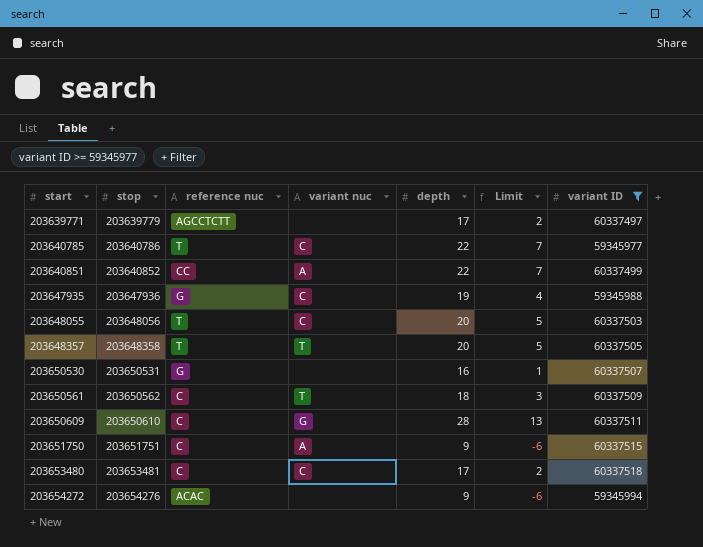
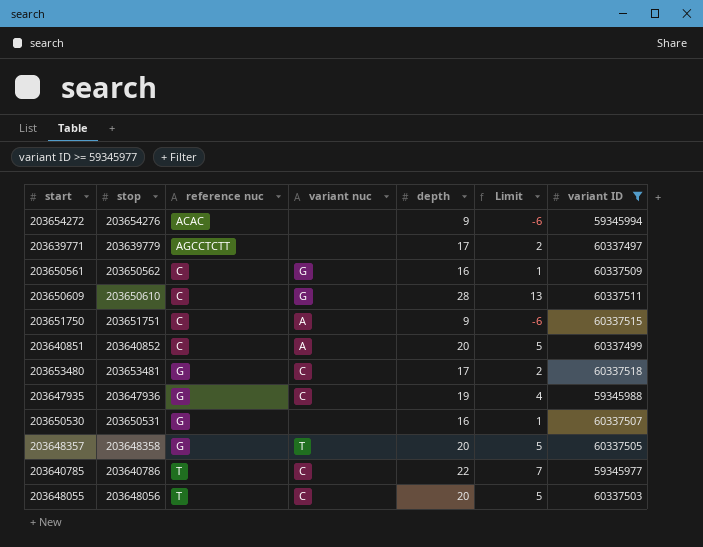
row order: start ascending -> reference nuc ascending
203650561 | variant nuc: T -> G
203650561 | depth: 18 -> 16
203650561 | Limit: 3 -> 1
203640851 | reference nuc: CC -> C
203640851 | depth: 22 -> 20
203640851 | Limit: 7 -> 5
203653480 | reference nuc: C -> G
203648357 | reference nuc: T -> G

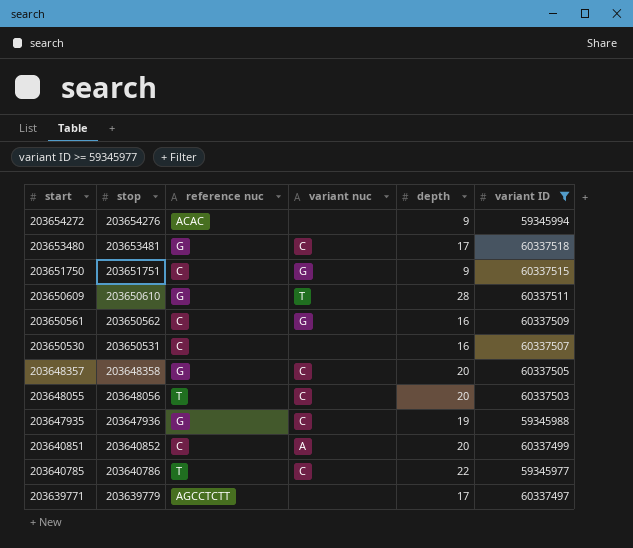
row order: reference nuc ascending -> start descending
column Limit | formula: [depth] - 15 -> none
203651750 | variant nuc: A -> G
203650609 | reference nuc: C -> G
203650609 | variant nuc: G -> T
203650530 | reference nuc: G -> C
203648357 | variant nuc: T -> C

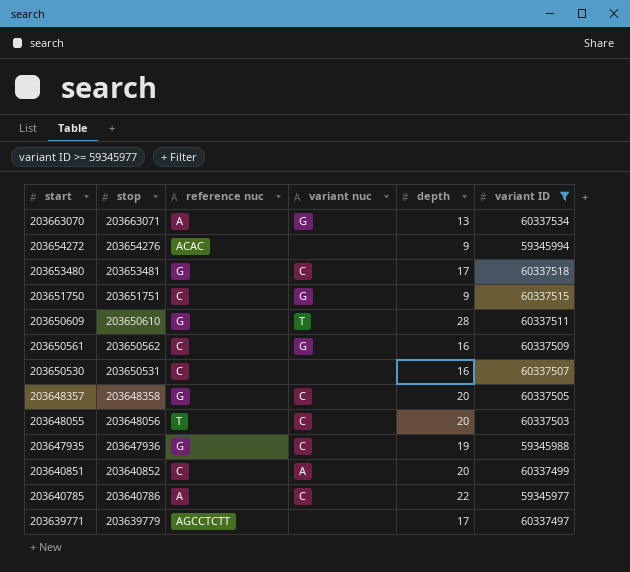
row 203663070: none -> 203663071 | A | G | 13 | 60337534
203640785 | reference nuc: T -> A

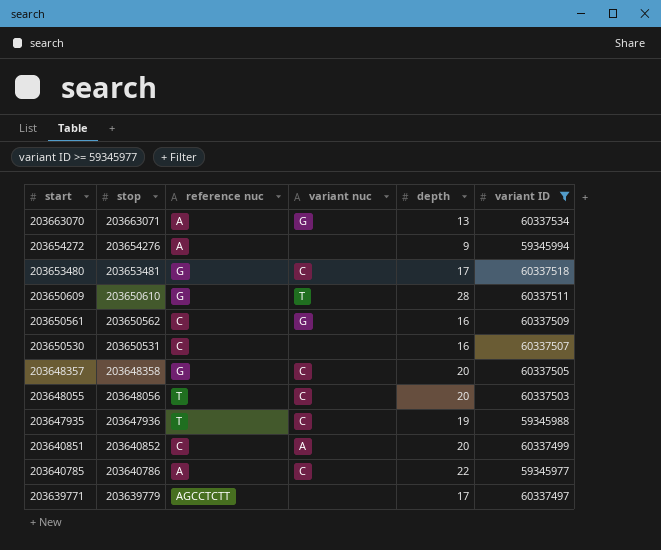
row 203651750: 203651751 | C | G | 9 | 60337515 -> none
203654272 | reference nuc: ACAC -> A
203647935 | reference nuc: G -> T

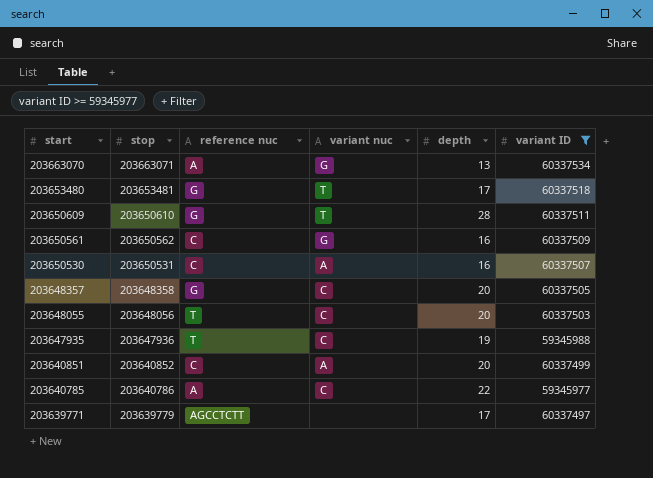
row 203654272: 203654276 | A | none | 9 | 59345994 -> none
203653480 | variant nuc: C -> T
203650530 | variant nuc: none -> A

